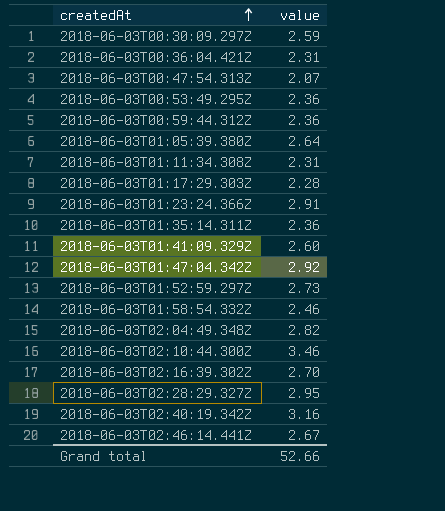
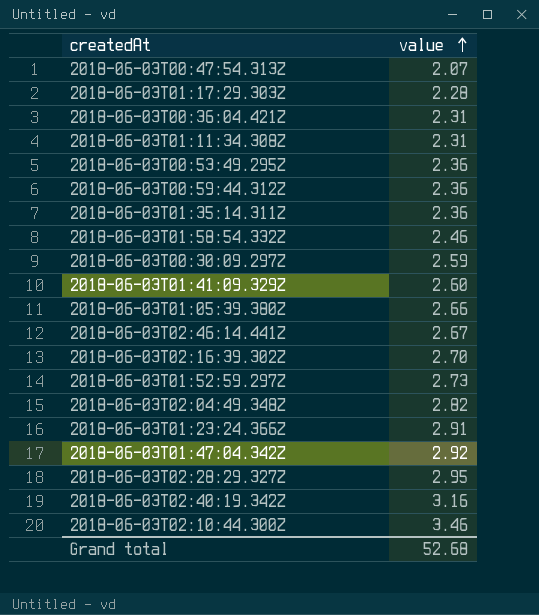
row order: createdAt ascending -> value ascending
2018-06-03T01:05:39.380Z | value: 2.64 -> 2.66
Grand total | value: 52.66 -> 52.68

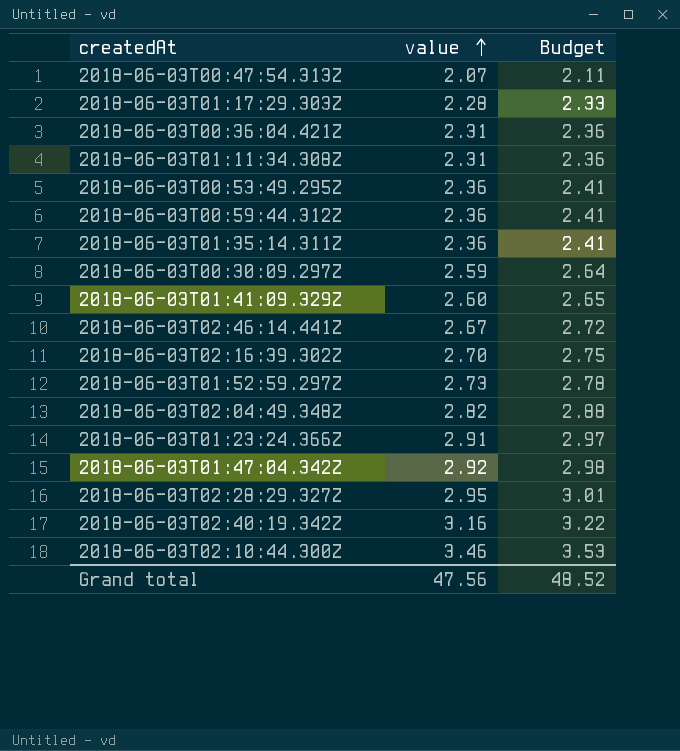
column Budget | formula: none -> [value] * 1.02
row 2018-06-03T01:58:54.332Z: 2.46 -> none
row 2018-06-03T01:05:39.380Z: 2.66 -> none
Grand total | value: 52.68 -> 47.56

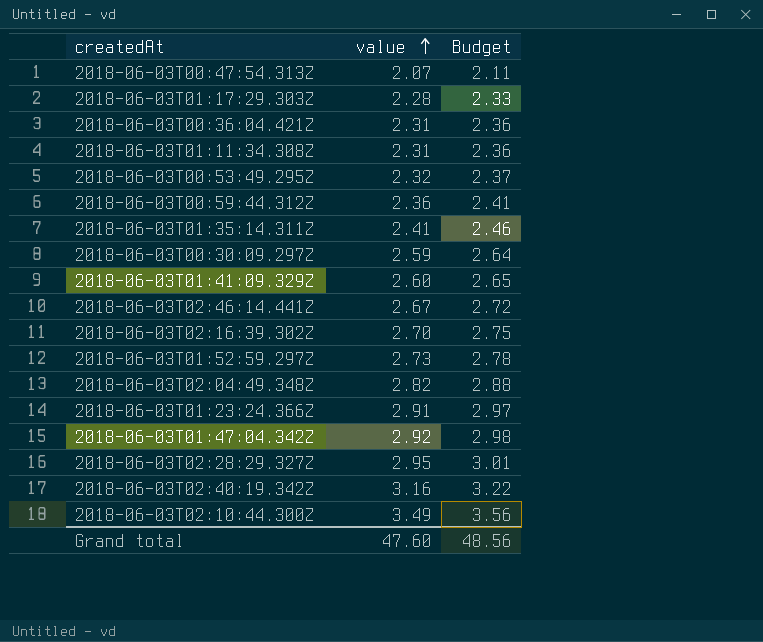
2018-06-03T00:53:49.295Z | value: 2.36 -> 2.32
2018-06-03T00:53:49.295Z | Budget: 2.41 -> 2.37
2018-06-03T01:35:14.311Z | value: 2.36 -> 2.41
2018-06-03T01:35:14.311Z | Budget: 2.41 -> 2.46
2018-06-03T02:10:44.300Z | value: 3.46 -> 3.49
2018-06-03T02:10:44.300Z | Budget: 3.53 -> 3.56
Grand total | value: 47.56 -> 47.60
Grand total | Budget: 48.52 -> 48.56

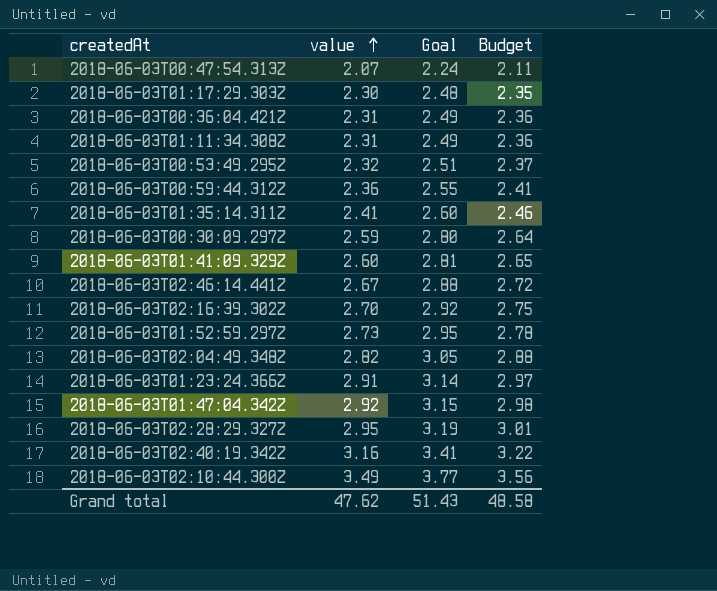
column Goal | formula: none -> [value] * 1.08
2018-06-03T01:17:29.303Z | value: 2.28 -> 2.30
2018-06-03T01:17:29.303Z | Budget: 2.33 -> 2.35
Grand total | value: 47.60 -> 47.62
Grand total | Budget: 48.56 -> 48.58

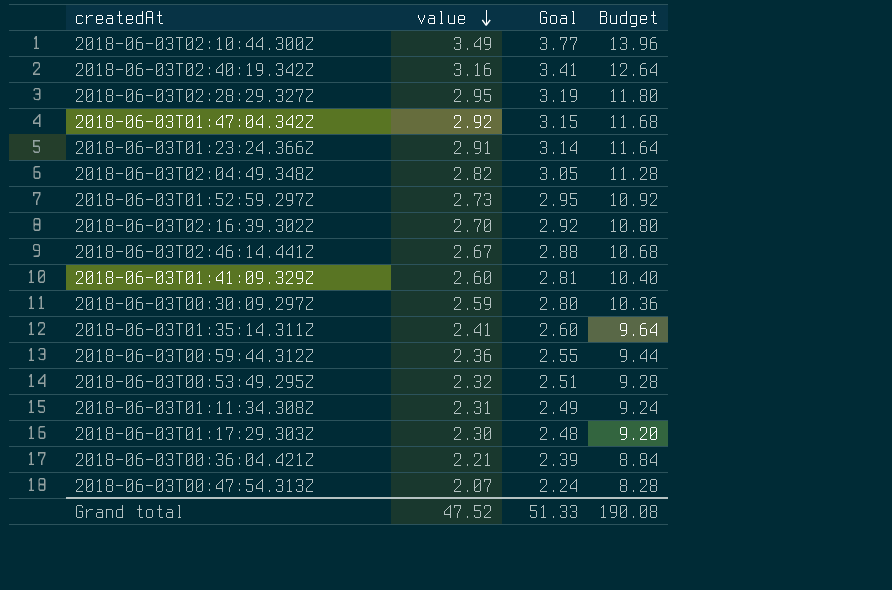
row order: value ascending -> value descending
column Budget | formula: [value] * 1.02 -> [value] * 4
2018-06-03T00:36:04.421Z | value: 2.31 -> 2.21
2018-06-03T00:36:04.421Z | Goal: 2.49 -> 2.39
Grand total | value: 47.62 -> 47.52
Grand total | Goal: 51.43 -> 51.33
Grand total | Budget: 48.58 -> 190.08

